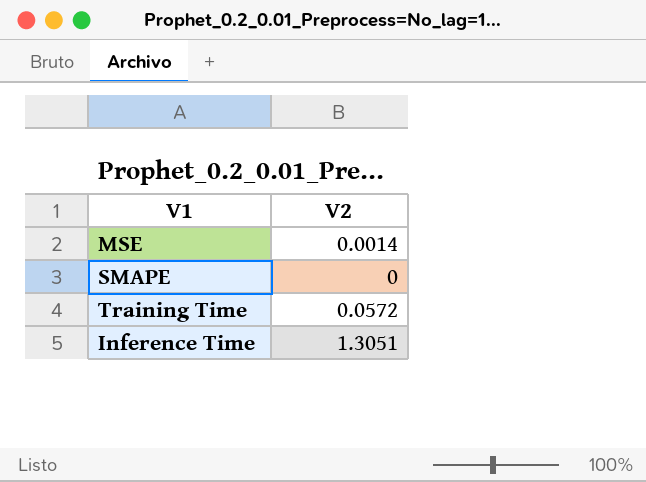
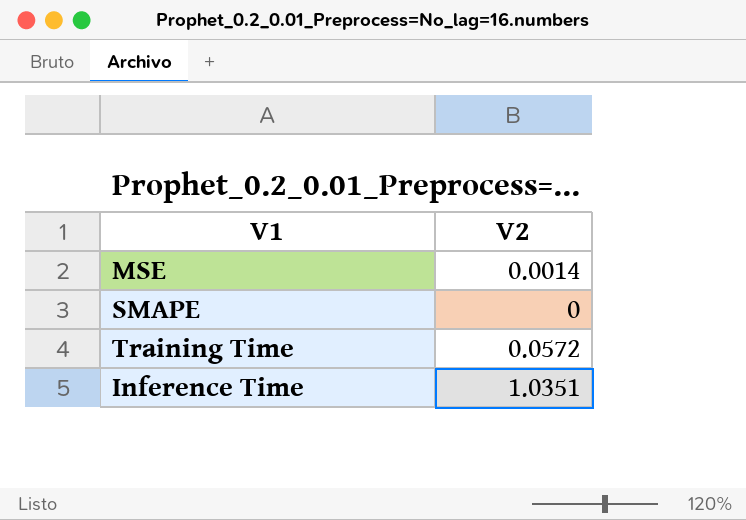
Inference Time | V2: 1.3051 -> 1.0351

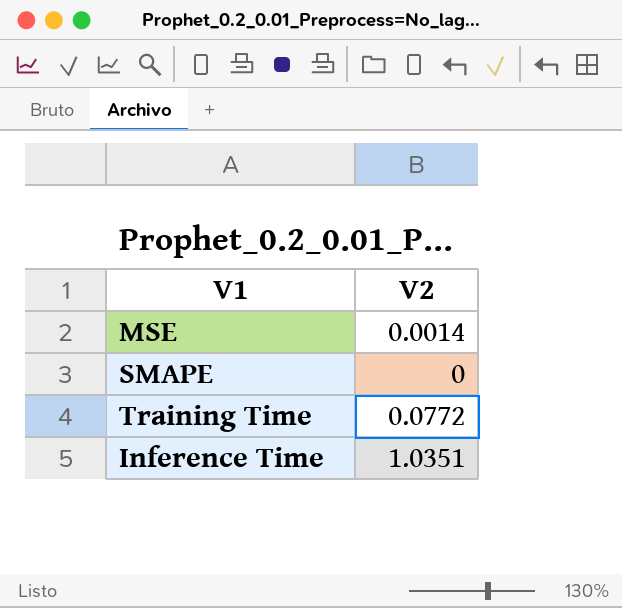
Training Time | V2: 0.0572 -> 0.0772

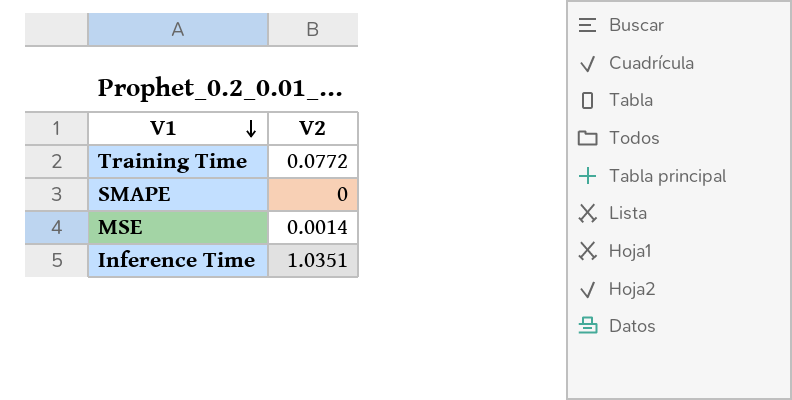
row order: none -> V1 descending

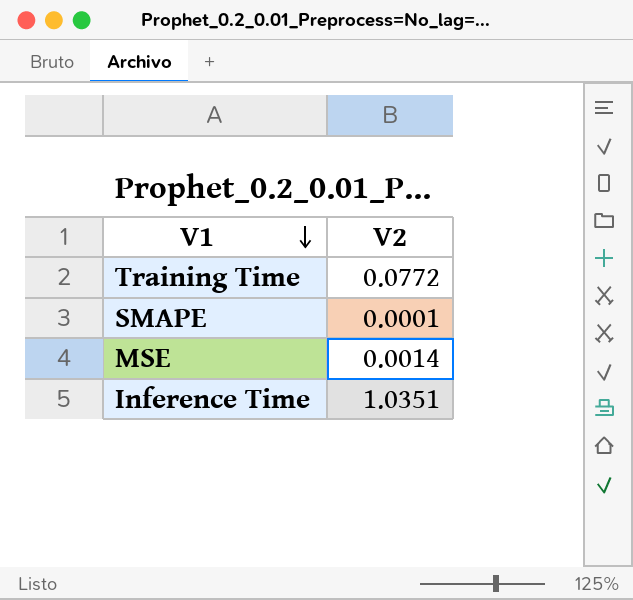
SMAPE | V2: 0 -> 0.0001

